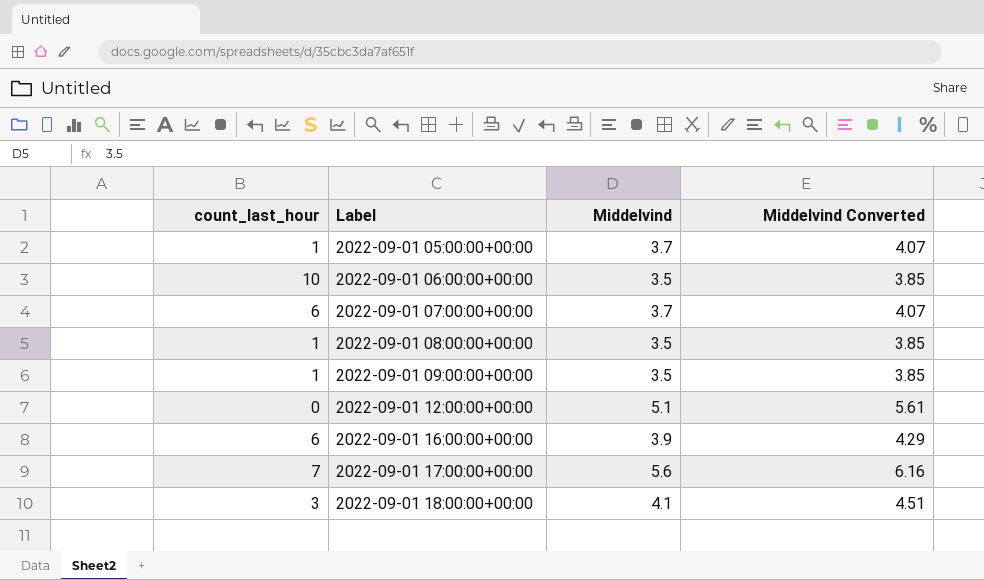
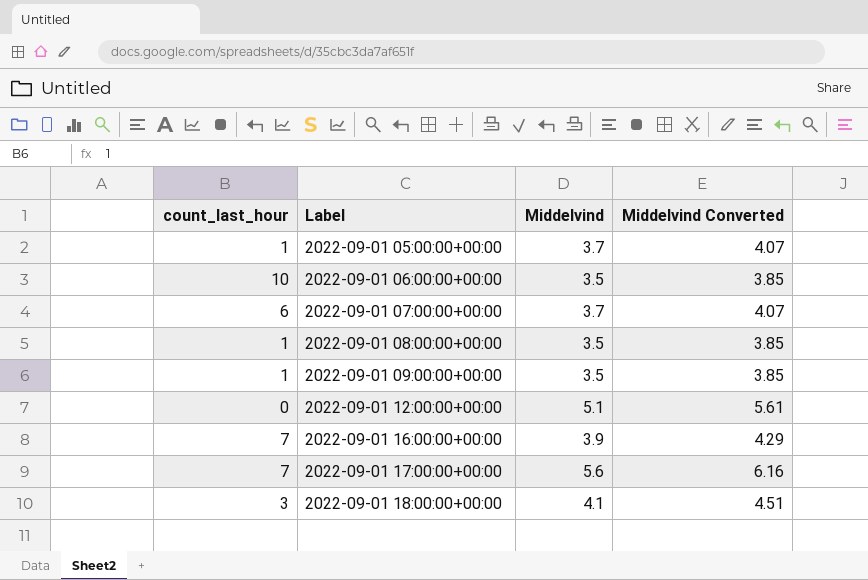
2022-09-01 16:00:00+00:00 | count_last_hour: 6 -> 7

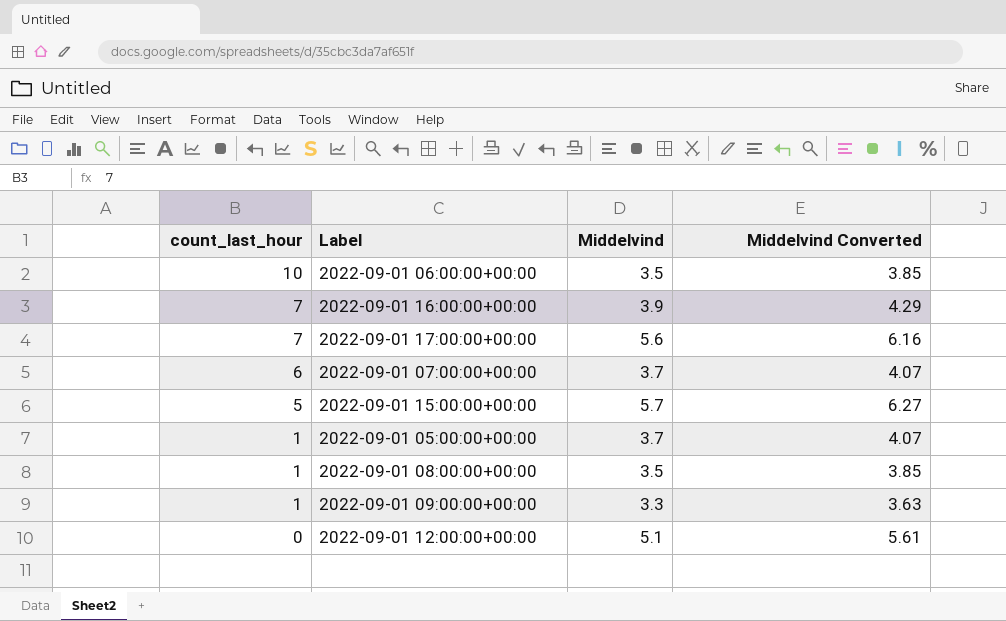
row order: Label ascending -> count_last_hour descending
row 2022-09-01 18:00:00+00:00: 3 | 4.1 | 4.51 -> none
row 2022-09-01 15:00:00+00:00: none -> 5 | 5.7 | 6.27
2022-09-01 09:00:00+00:00 | Middelvind: 3.5 -> 3.3
2022-09-01 09:00:00+00:00 | Middelvind Converted: 3.85 -> 3.63

